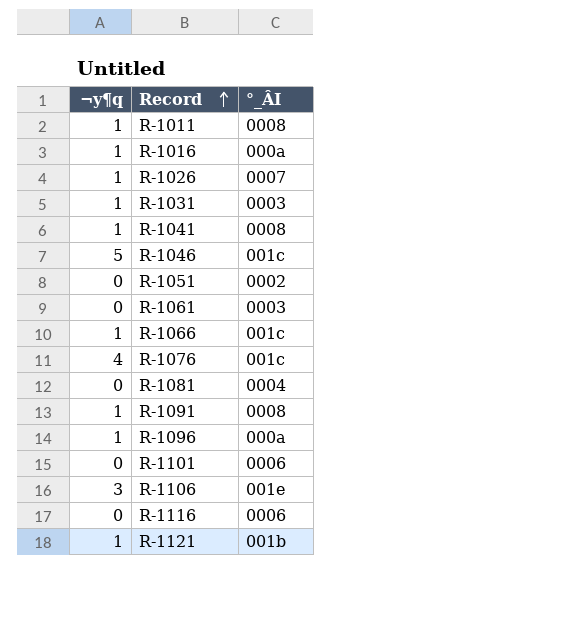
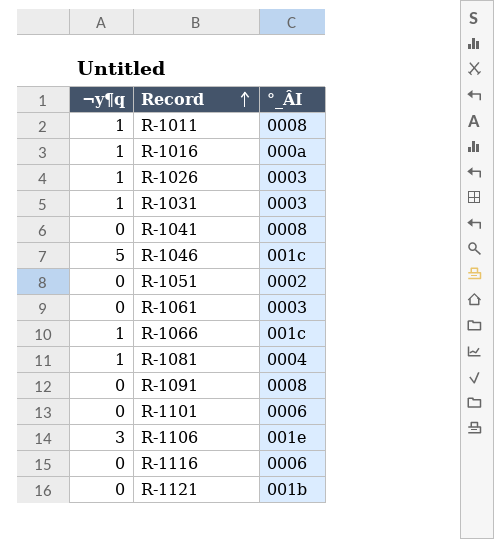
row R-1076: 4 | 001c -> none
row R-1096: 1 | 000a -> none
R-1026 | °_ÂI: 0007 -> 0003
R-1041 | ¬y¶q: 1 -> 0
R-1081 | ¬y¶q: 0 -> 1
R-1091 | ¬y¶q: 1 -> 0
R-1121 | ¬y¶q: 1 -> 0

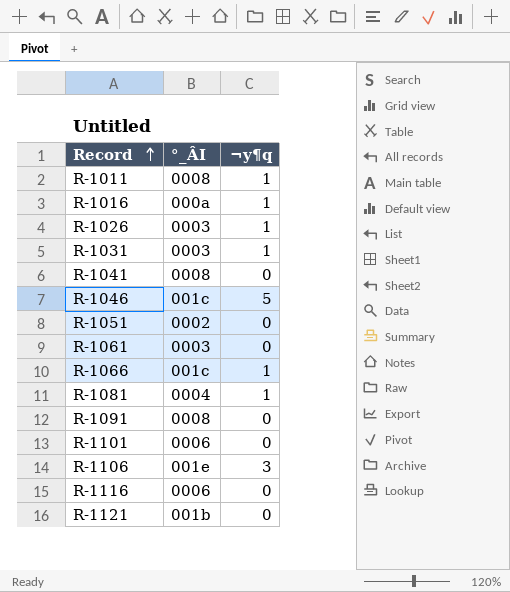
column ¬y¶q | position: 1 -> 3

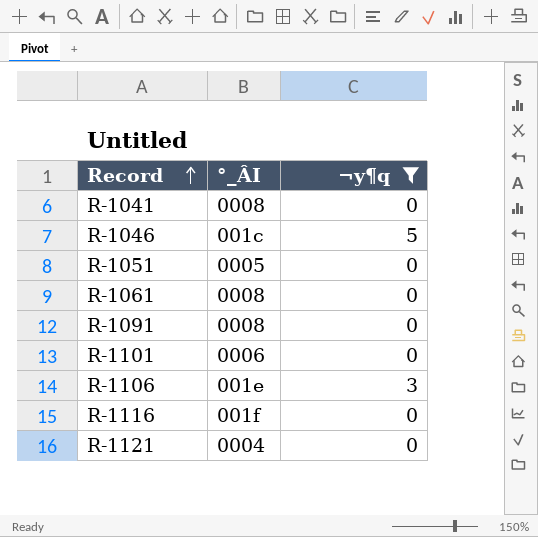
filter: none -> ¬y¶q != 1
R-1051 | °_ÂI: 0002 -> 0005
R-1061 | °_ÂI: 0003 -> 0008
R-1116 | °_ÂI: 0006 -> 001f
R-1121 | °_ÂI: 001b -> 0004

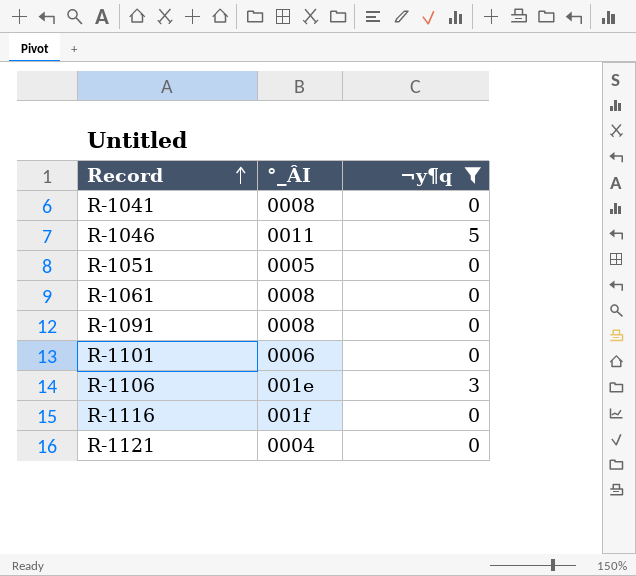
R-1046 | °_ÂI: 001c -> 0011

